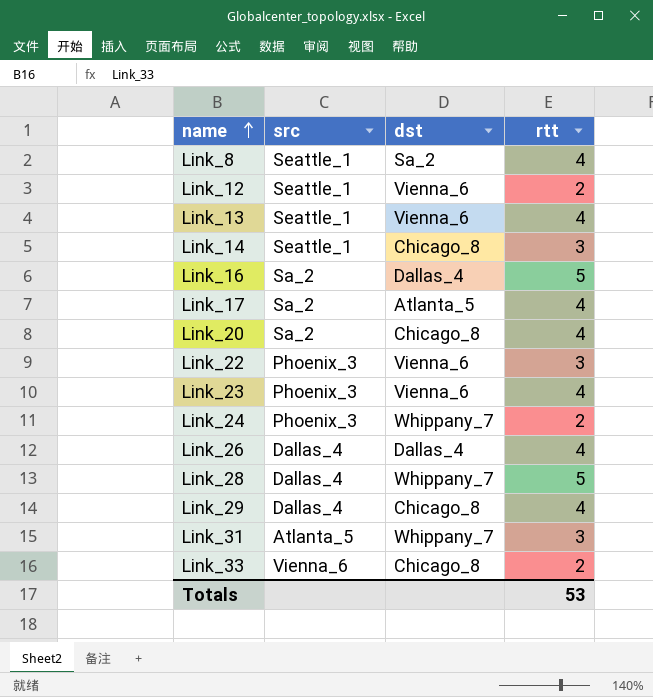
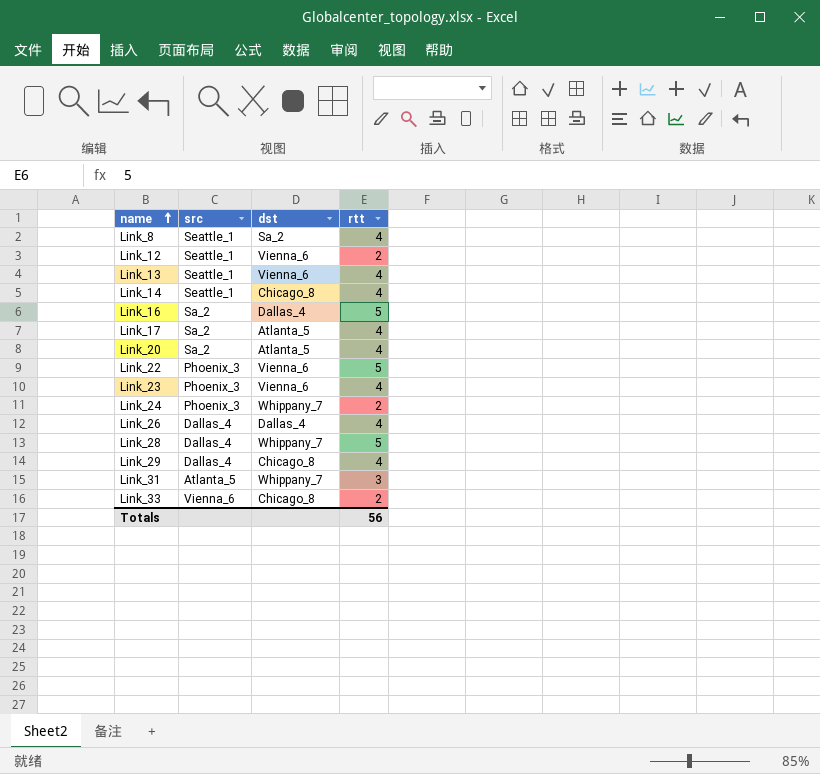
Link_14 | rtt: 3 -> 4
Link_20 | dst: Chicago_8 -> Atlanta_5
Link_22 | rtt: 3 -> 5
Totals | rtt: 53 -> 56

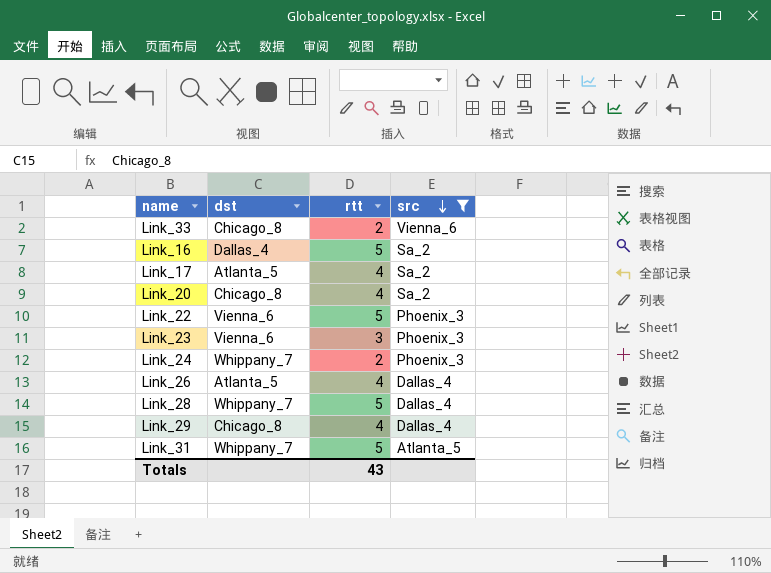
filter: none -> src != Seattle_1
row order: name ascending -> src descending
column src | position: 2 -> 4
Link_20 | dst: Atlanta_5 -> Chicago_8
Link_23 | rtt: 4 -> 3
Link_26 | dst: Dallas_4 -> Atlanta_5
Link_31 | rtt: 3 -> 5
Totals | rtt: 56 -> 43

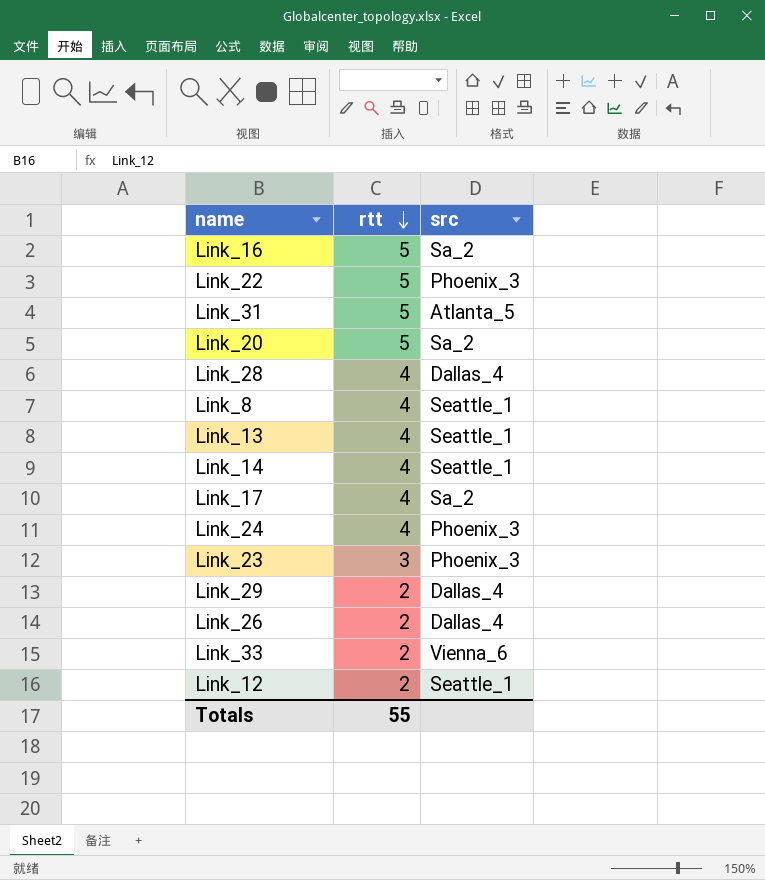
filter: src != Seattle_1 -> none
row order: src descending -> rtt descending
column dst | position: 2 -> none
Link_20 | rtt: 4 -> 5
Link_28 | rtt: 5 -> 4
Link_24 | rtt: 2 -> 4
Link_29 | rtt: 4 -> 2
Link_26 | rtt: 4 -> 2
Totals | rtt: 43 -> 55

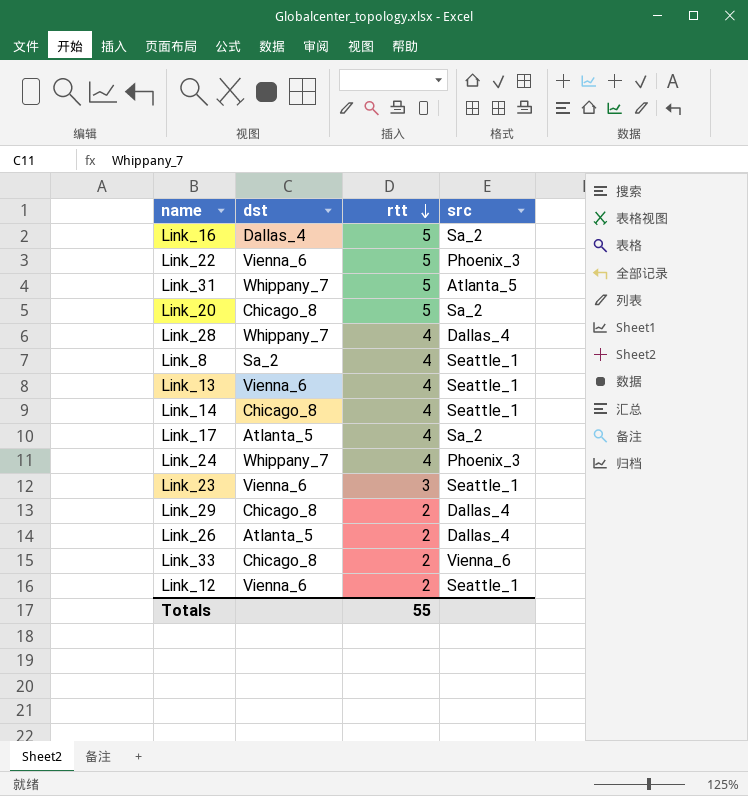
column dst | position: none -> 2
Link_23 | src: Phoenix_3 -> Seattle_1

